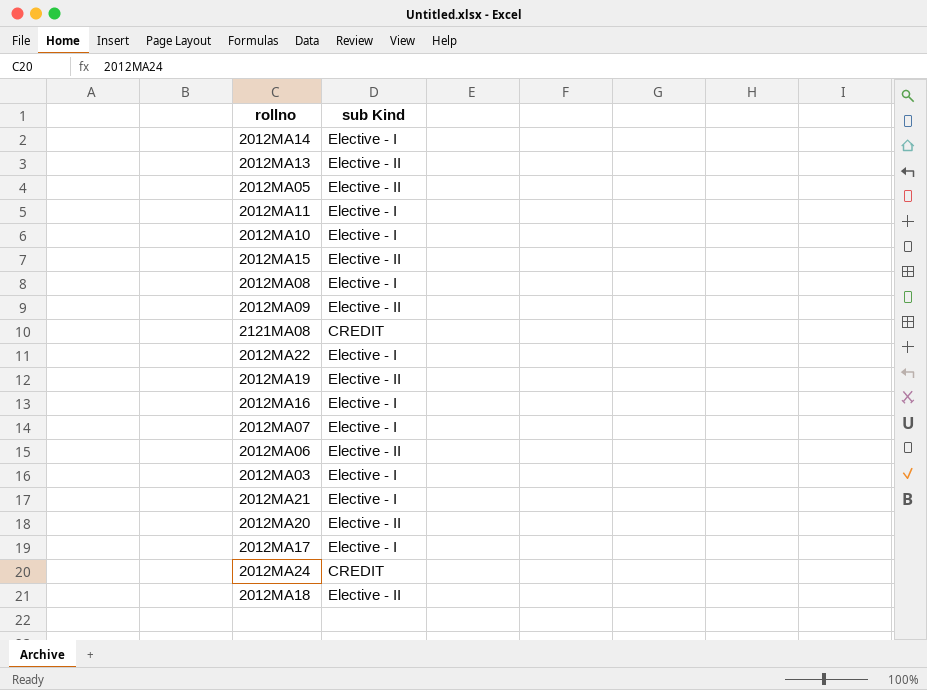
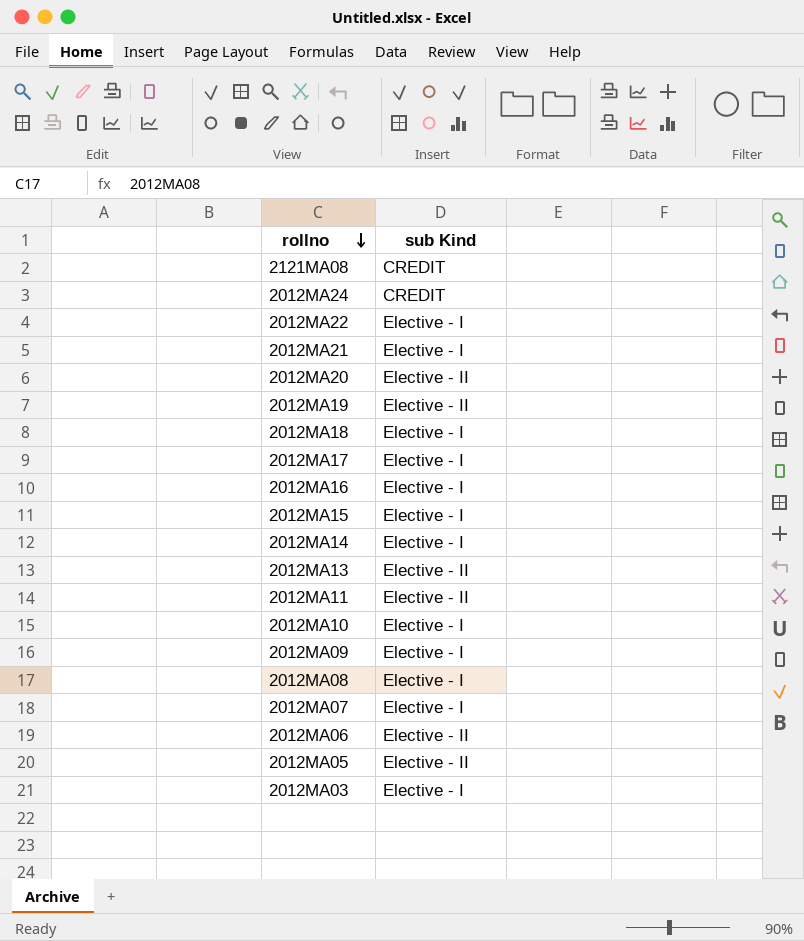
row order: none -> rollno descending
2012MA18 | sub Kind: Elective - II -> Elective - I
2012MA15 | sub Kind: Elective - II -> Elective - I
2012MA11 | sub Kind: Elective - I -> Elective - II
2012MA09 | sub Kind: Elective - II -> Elective - I

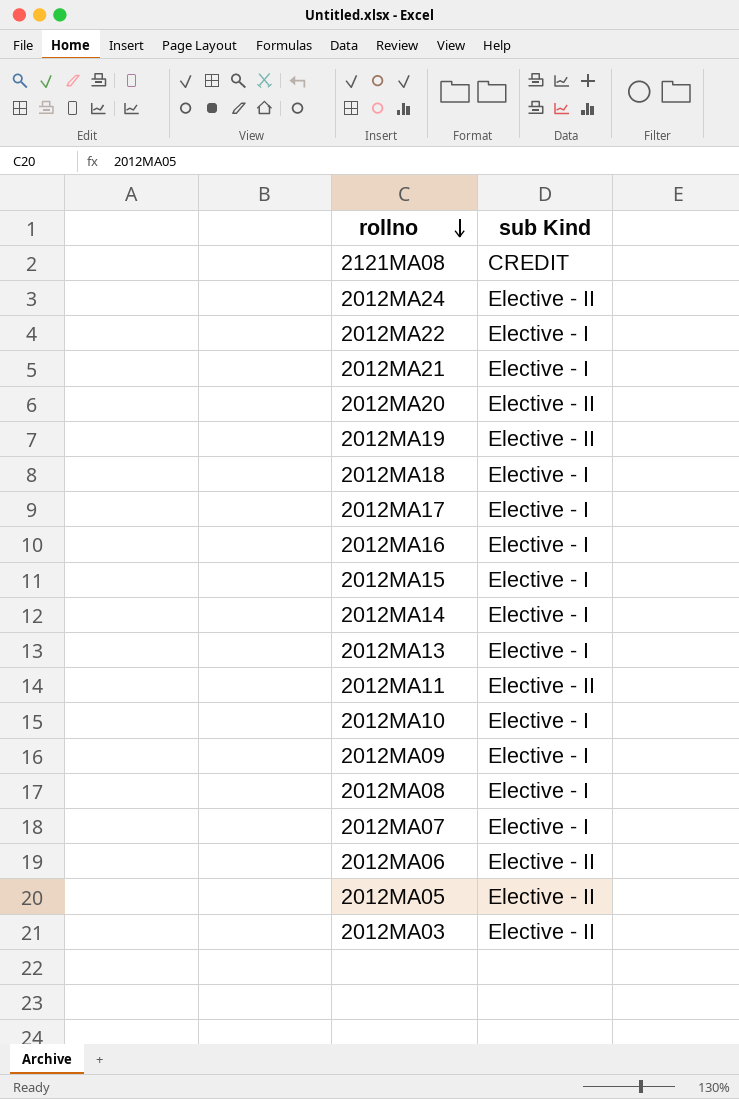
2012MA24 | sub Kind: CREDIT -> Elective - II
2012MA13 | sub Kind: Elective - II -> Elective - I
2012MA03 | sub Kind: Elective - I -> Elective - II

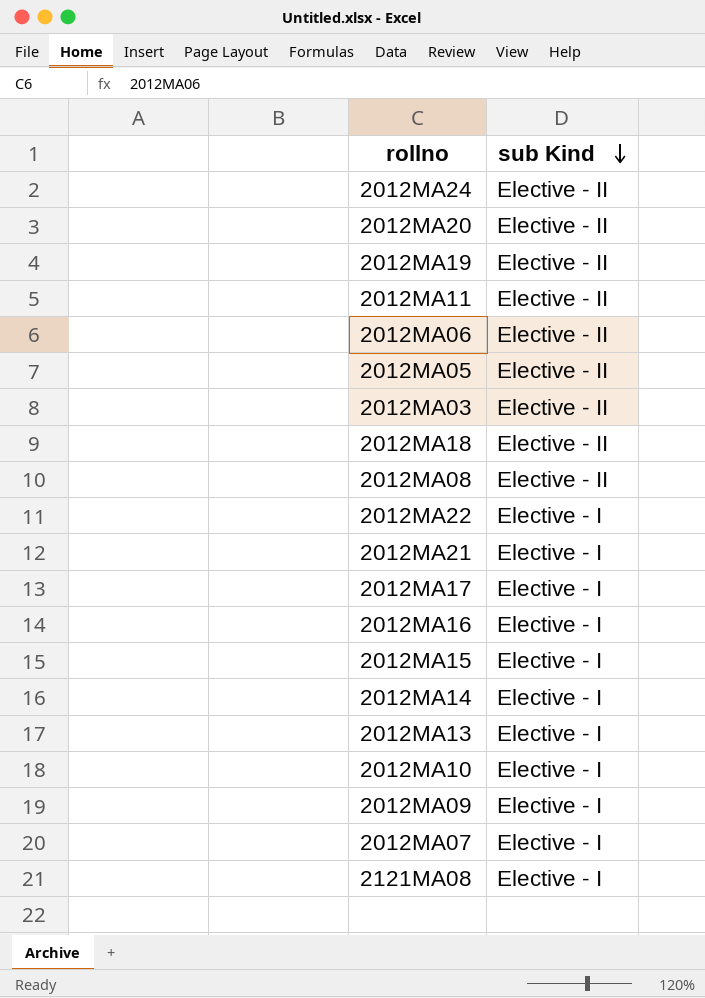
row order: rollno descending -> sub Kind descending
2012MA18 | sub Kind: Elective - I -> Elective - II
2012MA08 | sub Kind: Elective - I -> Elective - II
2121MA08 | sub Kind: CREDIT -> Elective - I

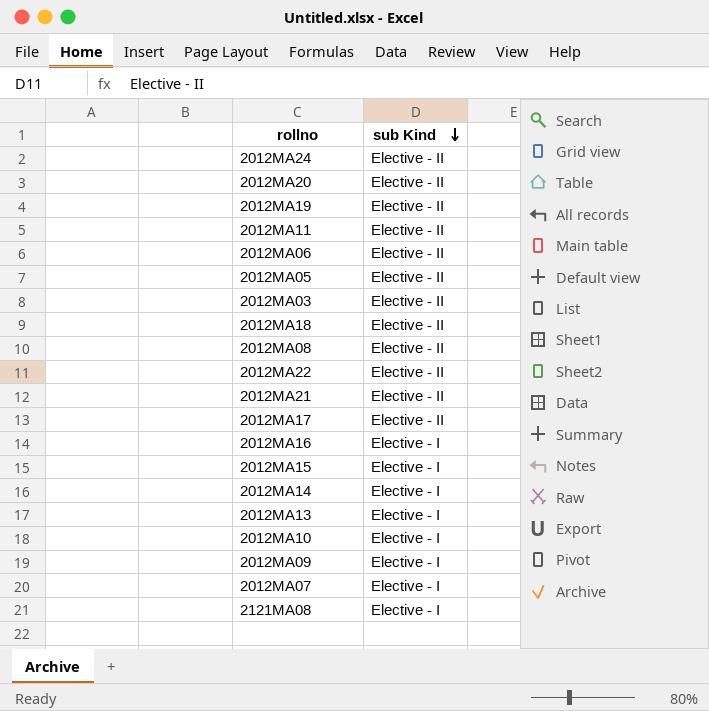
2012MA22 | sub Kind: Elective - I -> Elective - II
2012MA21 | sub Kind: Elective - I -> Elective - II
2012MA17 | sub Kind: Elective - I -> Elective - II

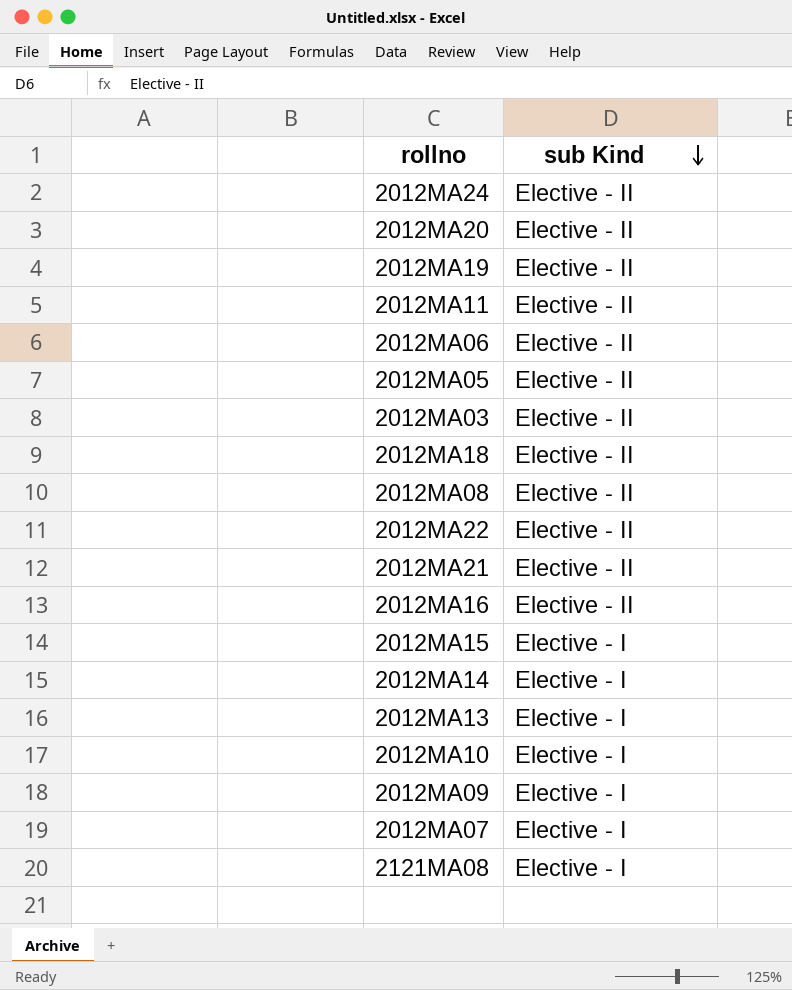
row 2012MA17: Elective - II -> none
2012MA16 | sub Kind: Elective - I -> Elective - II

